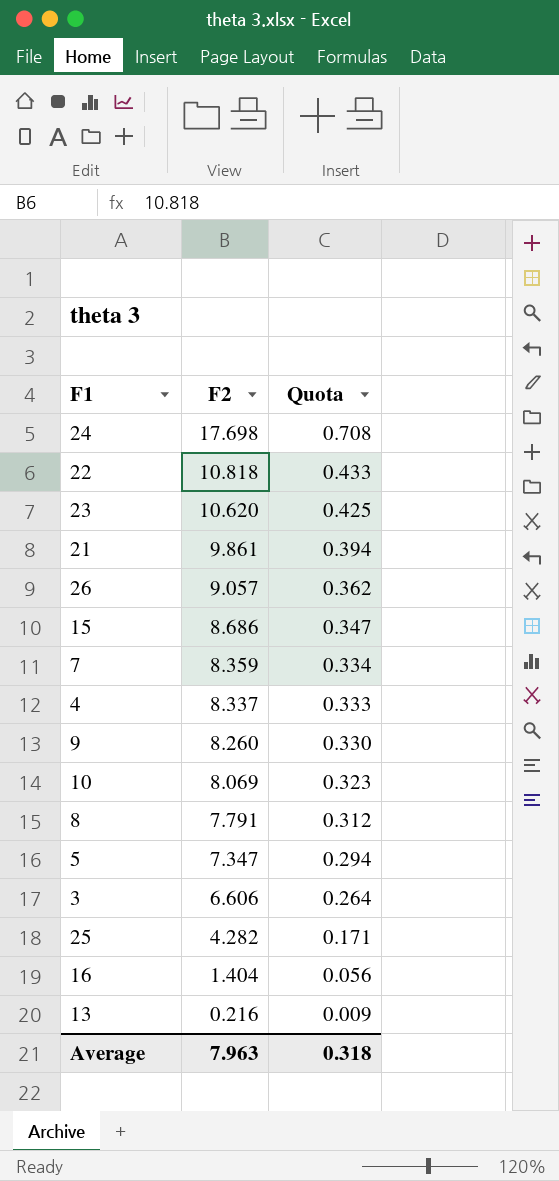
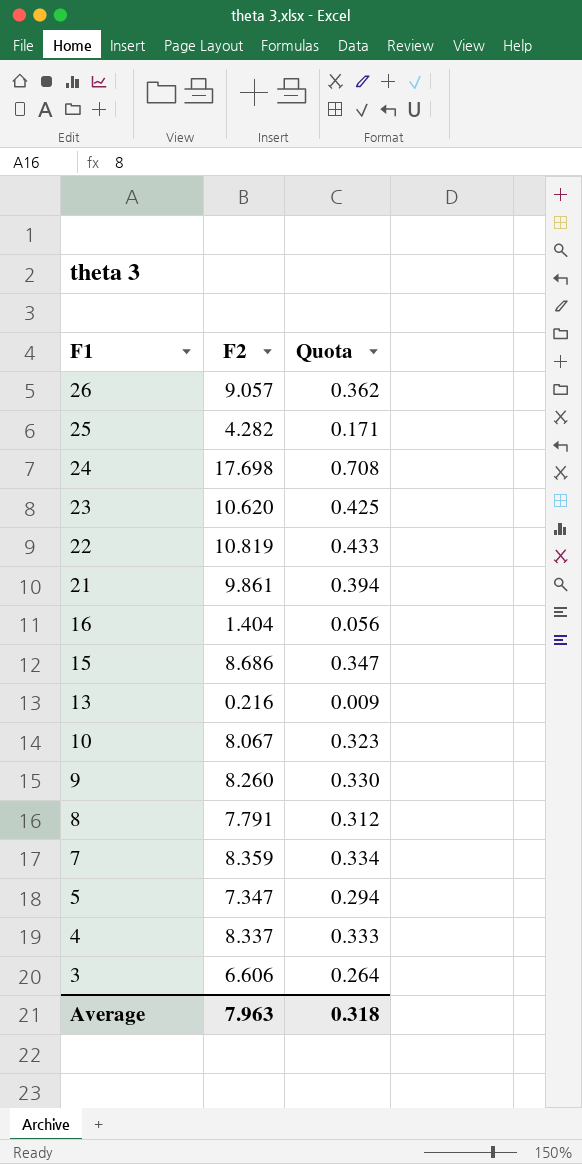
row order: F2 descending -> F1 descending
22 | F2: 10.818 -> 10.819
10 | F2: 8.069 -> 8.067

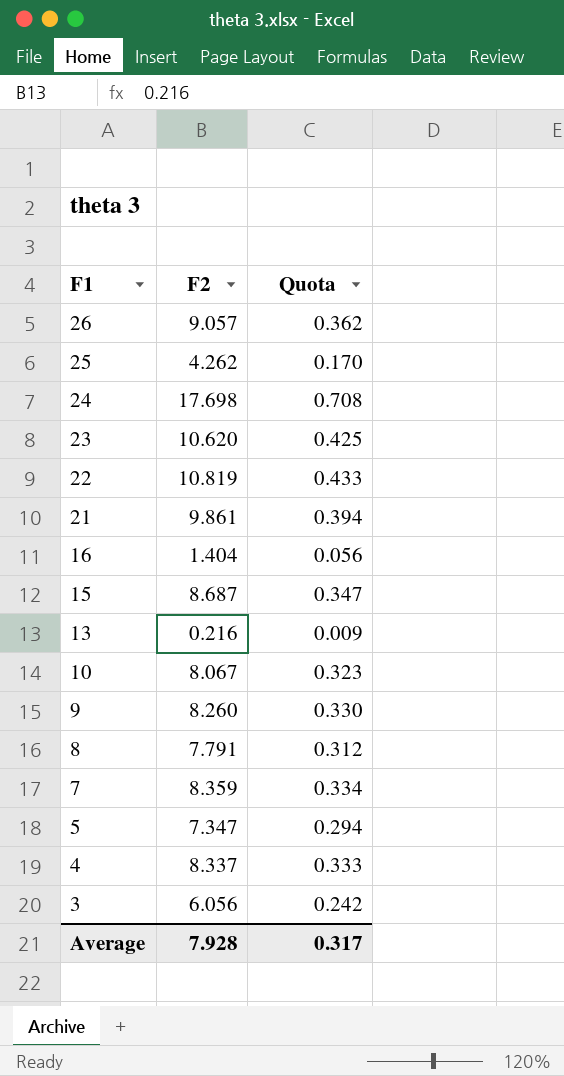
25 | F2: 4.282 -> 4.262
25 | Quota: 0.171 -> 0.170
15 | F2: 8.686 -> 8.687
3 | F2: 6.606 -> 6.056
3 | Quota: 0.264 -> 0.242
Average | F2: 7.963 -> 7.928
Average | Quota: 0.318 -> 0.317

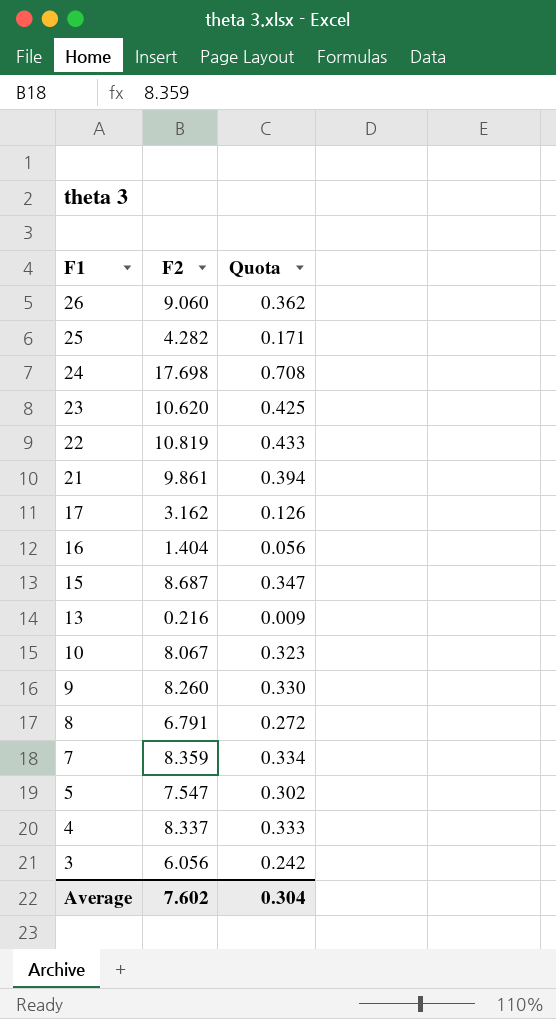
26 | F2: 9.057 -> 9.060
25 | F2: 4.262 -> 4.282
25 | Quota: 0.170 -> 0.171
row 17: none -> 3.162 | 0.126
8 | F2: 7.791 -> 6.791
8 | Quota: 0.312 -> 0.272
5 | F2: 7.347 -> 7.547
5 | Quota: 0.294 -> 0.302
Average | F2: 7.928 -> 7.602
Average | Quota: 0.317 -> 0.304

